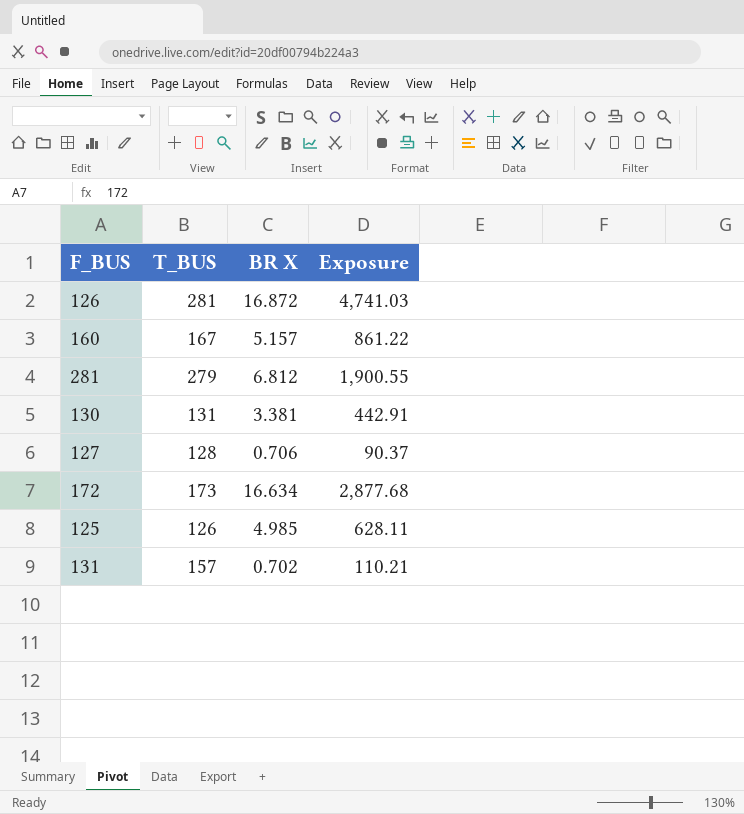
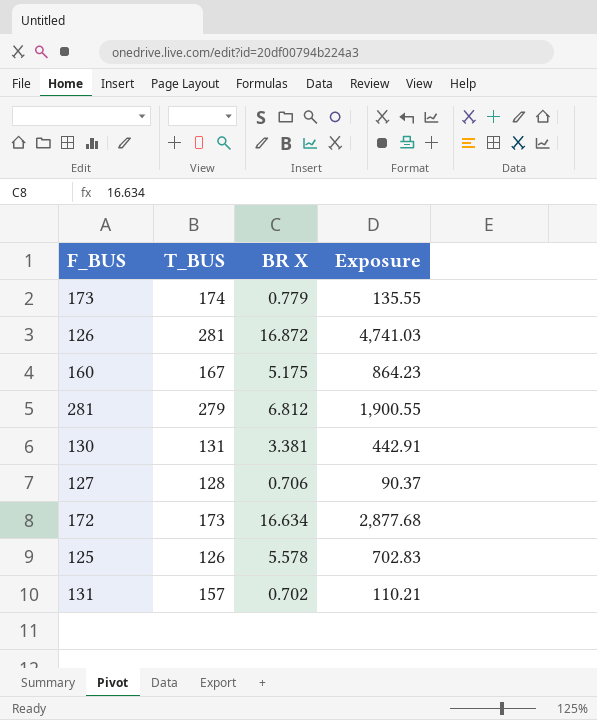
row 173: none -> 174 | 0.779 | 135.55
160 | BR X: 5.157 -> 5.175
160 | Exposure: 861.22 -> 864.23
125 | BR X: 4.985 -> 5.578
125 | Exposure: 628.11 -> 702.83

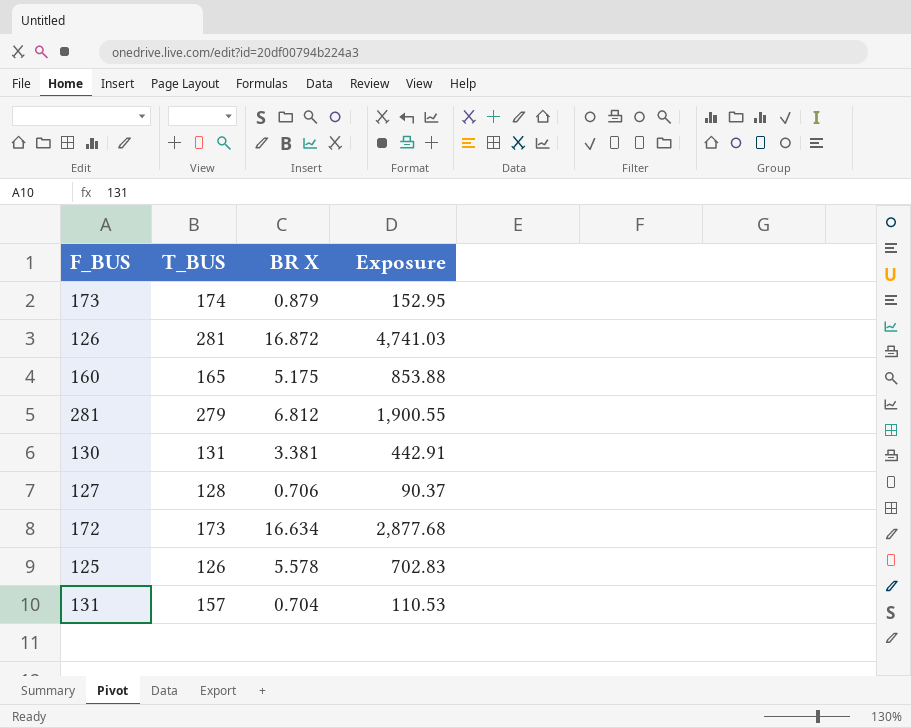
173 | BR X: 0.779 -> 0.879
173 | Exposure: 135.55 -> 152.95
160 | T_BUS: 167 -> 165
160 | Exposure: 864.23 -> 853.88
131 | BR X: 0.702 -> 0.704
131 | Exposure: 110.21 -> 110.53

